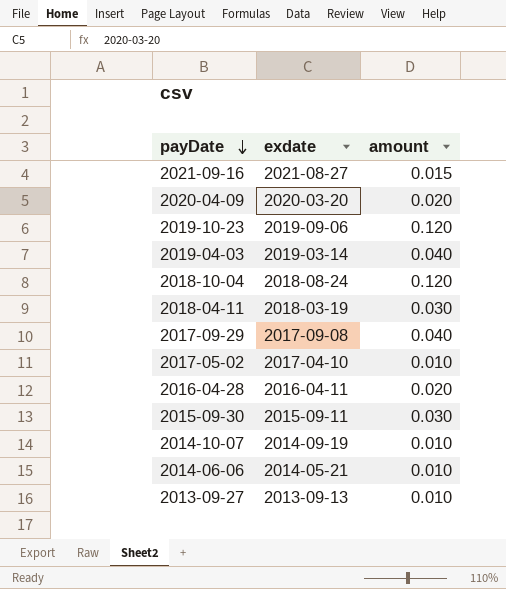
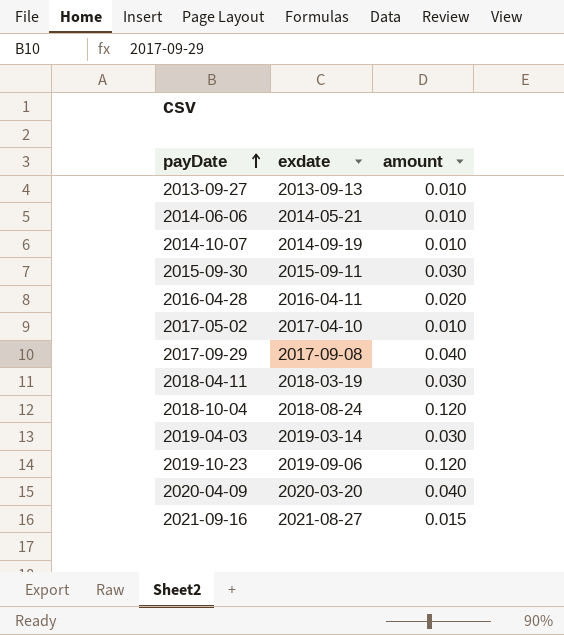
row order: payDate descending -> payDate ascending
2019-04-03 | amount: 0.040 -> 0.030
2020-04-09 | amount: 0.020 -> 0.040

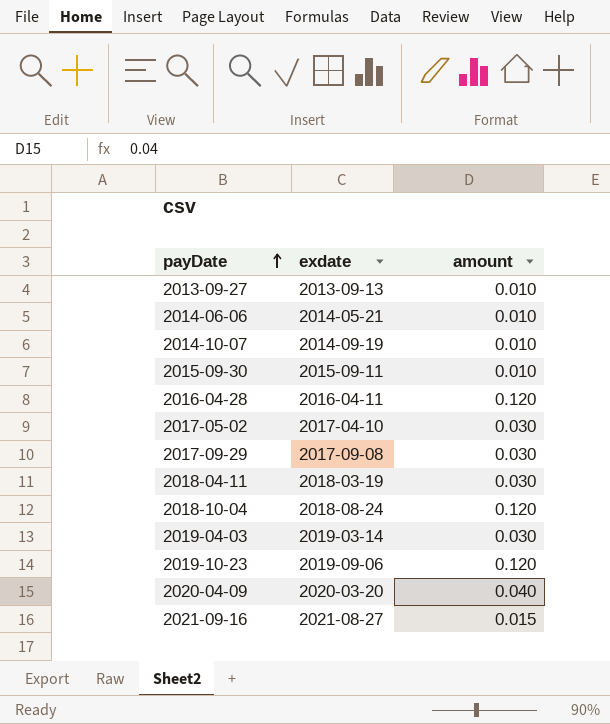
2015-09-30 | amount: 0.030 -> 0.010
2016-04-28 | amount: 0.020 -> 0.120
2017-05-02 | amount: 0.010 -> 0.030
2017-09-29 | amount: 0.040 -> 0.030

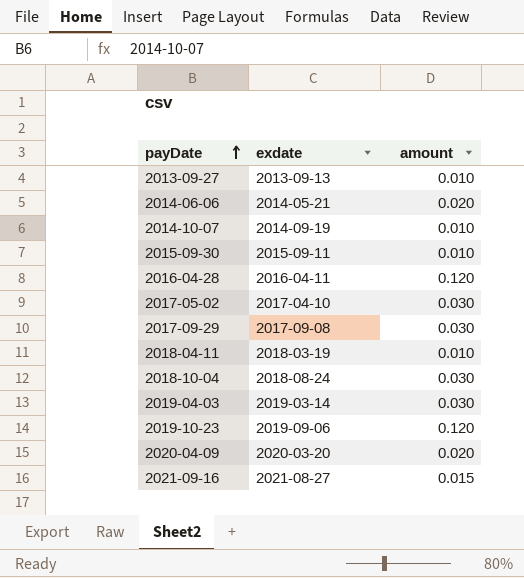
2014-06-06 | amount: 0.010 -> 0.020
2018-04-11 | amount: 0.030 -> 0.010
2018-10-04 | amount: 0.120 -> 0.030
2020-04-09 | amount: 0.040 -> 0.020

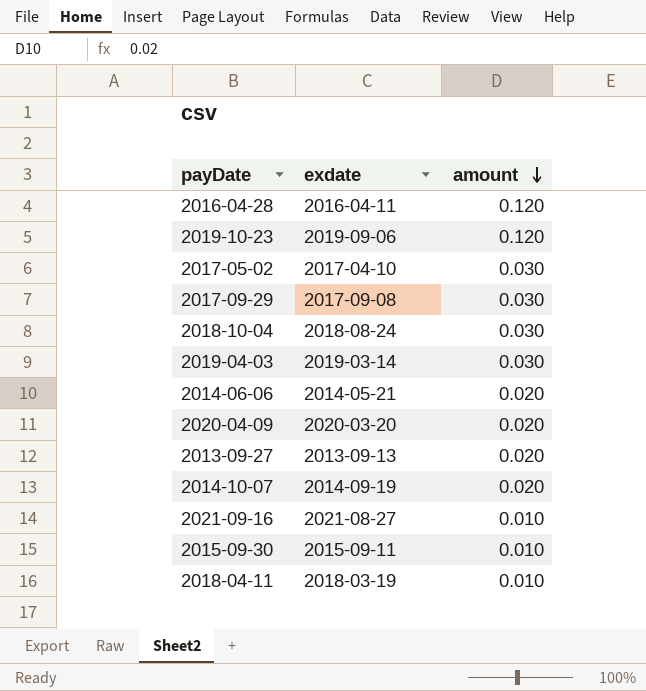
row order: payDate ascending -> amount descending
2013-09-27 | amount: 0.010 -> 0.020
2014-10-07 | amount: 0.010 -> 0.020
2021-09-16 | amount: 0.015 -> 0.010

